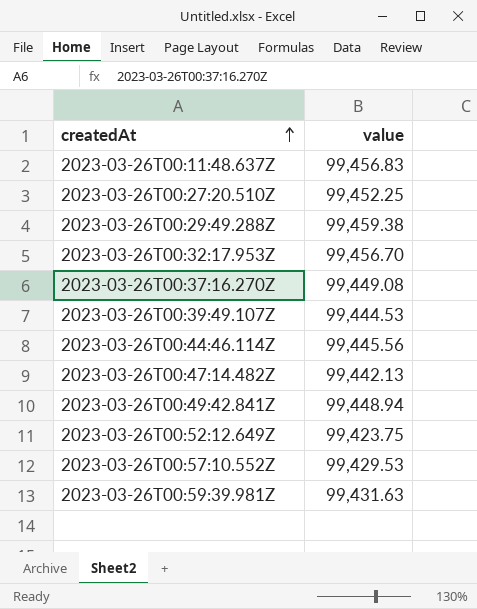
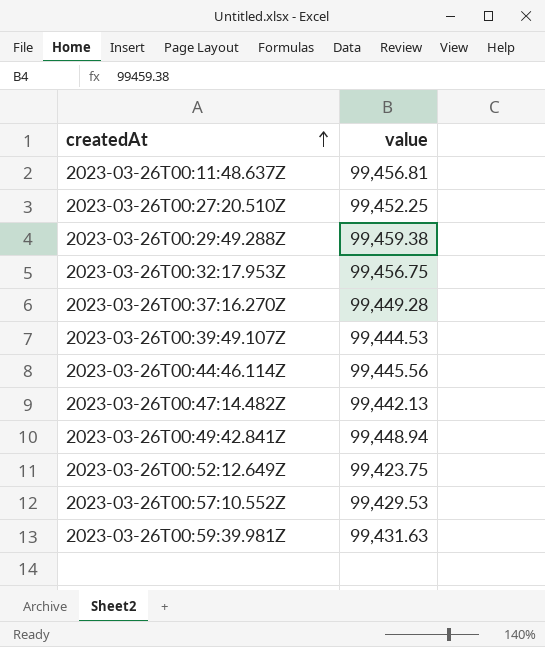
2023-03-26T00:11:48.637Z | value: 99,456.83 -> 99,456.81
2023-03-26T00:32:17.953Z | value: 99,456.70 -> 99,456.75
2023-03-26T00:37:16.270Z | value: 99,449.08 -> 99,449.28

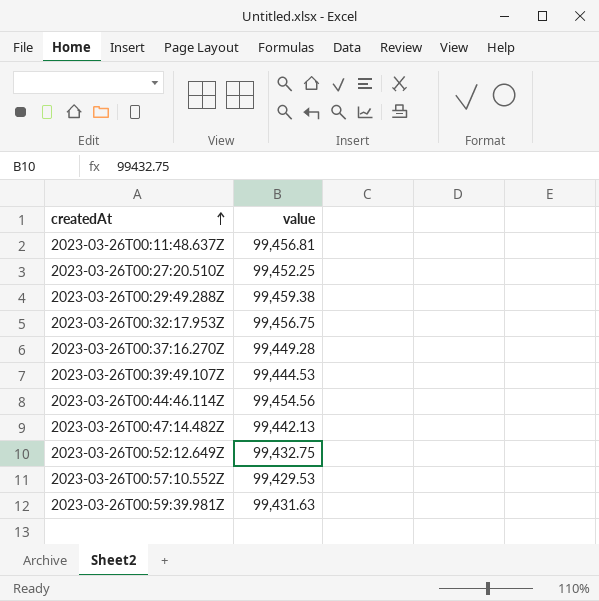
row 2023-03-26T00:49:42.841Z: 99,448.94 -> none
2023-03-26T00:44:46.114Z | value: 99,445.56 -> 99,454.56
2023-03-26T00:52:12.649Z | value: 99,423.75 -> 99,432.75

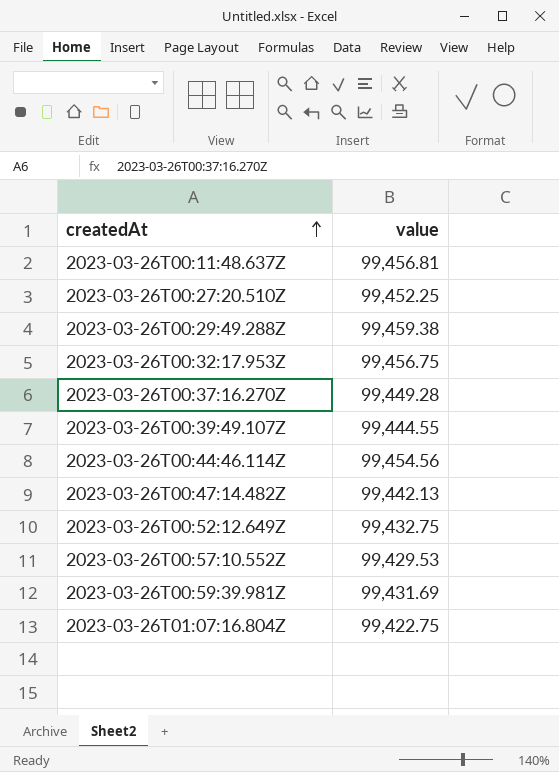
2023-03-26T00:39:49.107Z | value: 99,444.53 -> 99,444.55
2023-03-26T00:59:39.981Z | value: 99,431.63 -> 99,431.69
row 2023-03-26T01:07:16.804Z: none -> 99,422.75

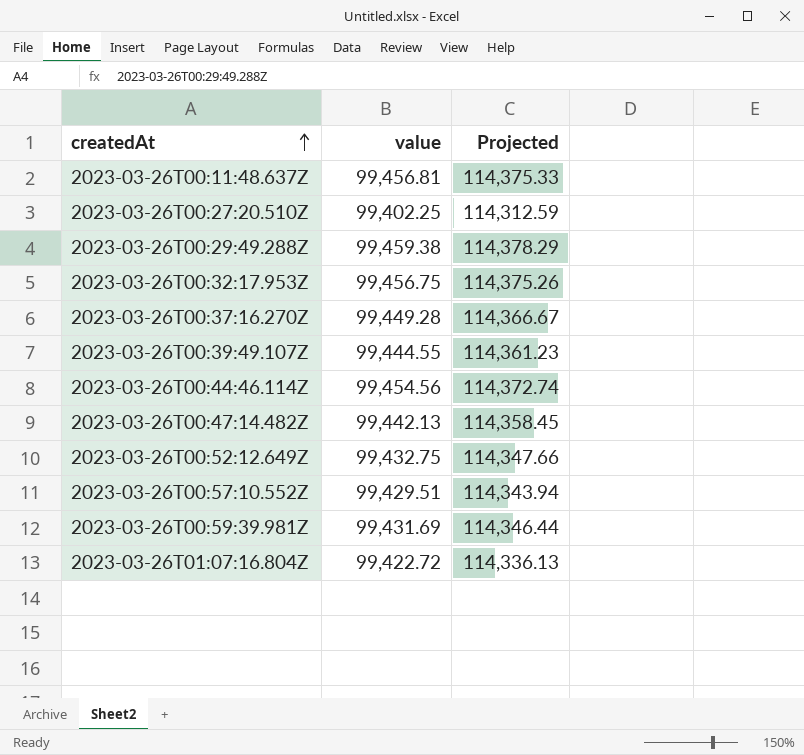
column Projected | formula: none -> [value] * 1.15
2023-03-26T00:27:20.510Z | value: 99,452.25 -> 99,402.25
2023-03-26T00:57:10.552Z | value: 99,429.53 -> 99,429.51
2023-03-26T01:07:16.804Z | value: 99,422.75 -> 99,422.72

